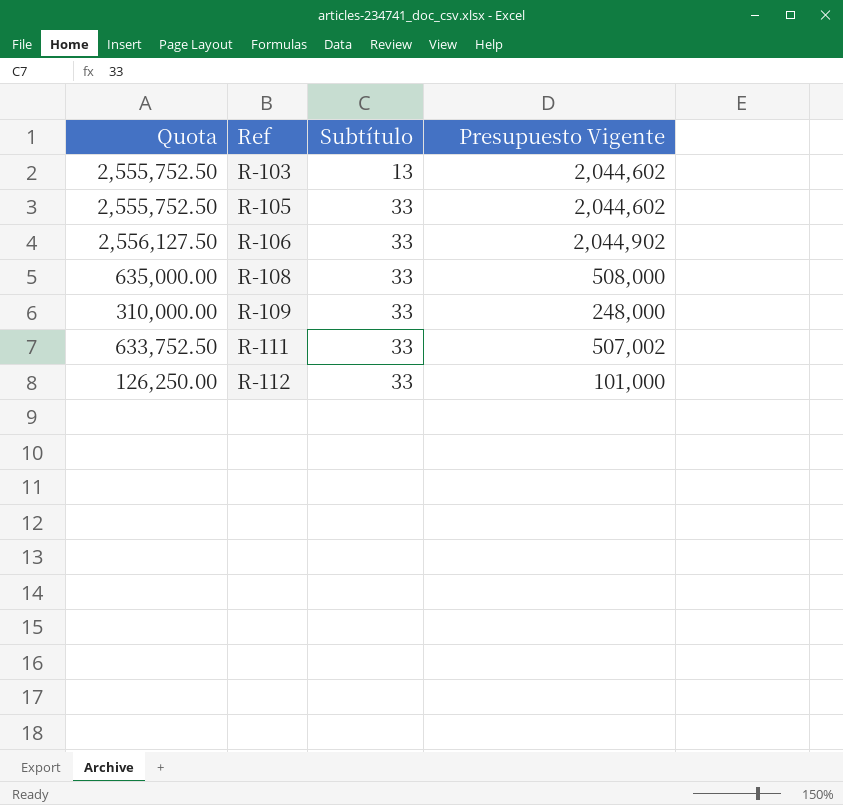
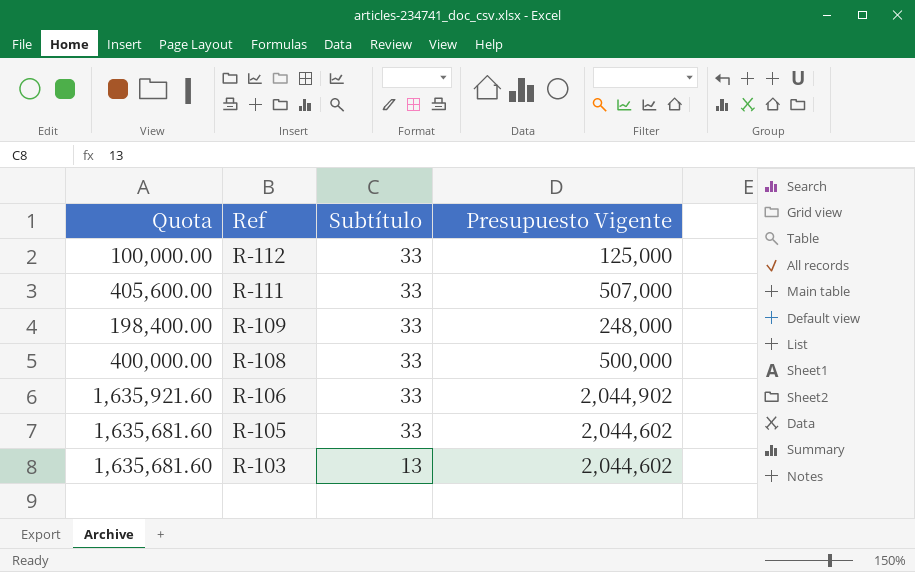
row order: Ref ascending -> Ref descending
column Quota | formula: [Presupuesto Vigente] * 1.25 -> [Presupuesto Vigente] * 0.8
R-112 | Presupuesto Vigente: 101,000 -> 125,000
R-111 | Presupuesto Vigente: 507,002 -> 507,000
R-108 | Presupuesto Vigente: 508,000 -> 500,000

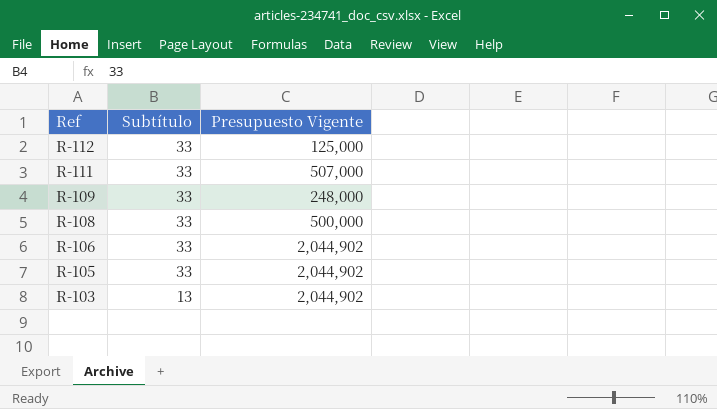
column Quota | formula: [Presupuesto Vigente] * 0.8 -> none
R-105 | Presupuesto Vigente: 2,044,602 -> 2,044,902
R-103 | Presupuesto Vigente: 2,044,602 -> 2,044,902

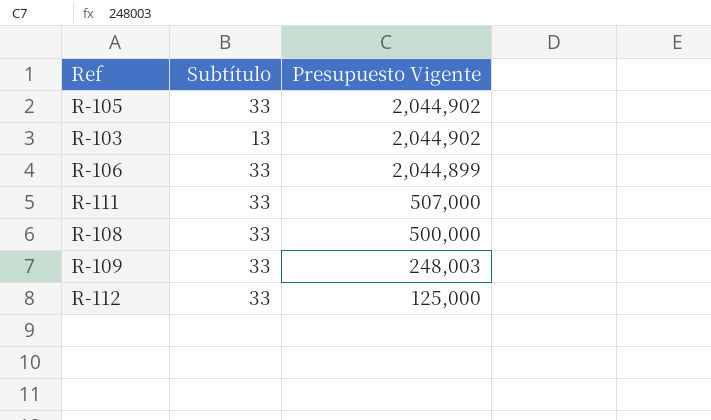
row order: Ref descending -> Presupuesto Vigente descending
R-106 | Presupuesto Vigente: 2,044,902 -> 2,044,899
R-109 | Presupuesto Vigente: 248,000 -> 248,003

